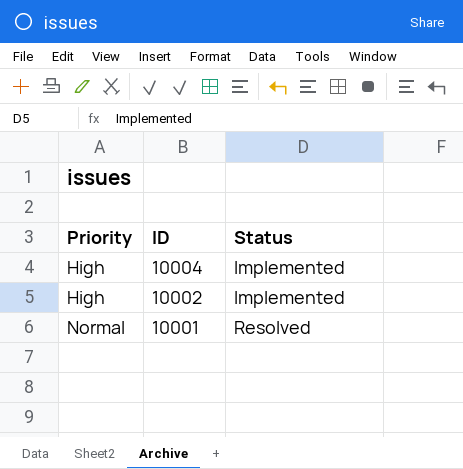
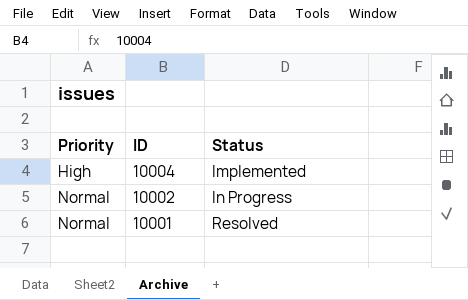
10002 | Priority: High -> Normal
10002 | Status: Implemented -> In Progress

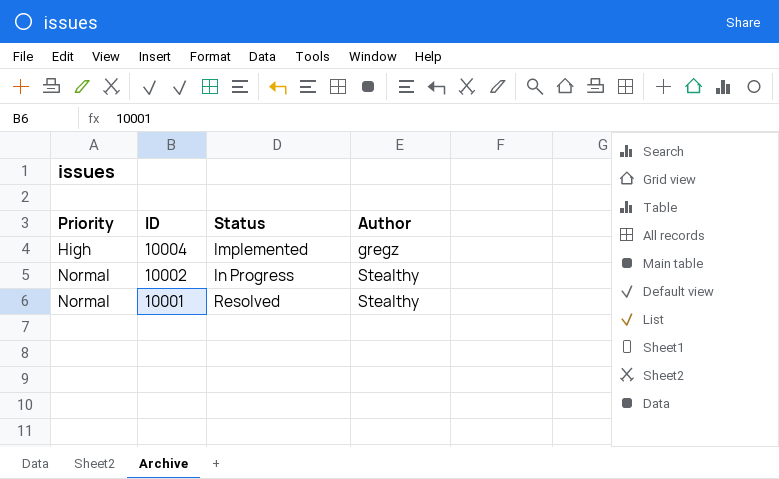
column Author | position: none -> 4

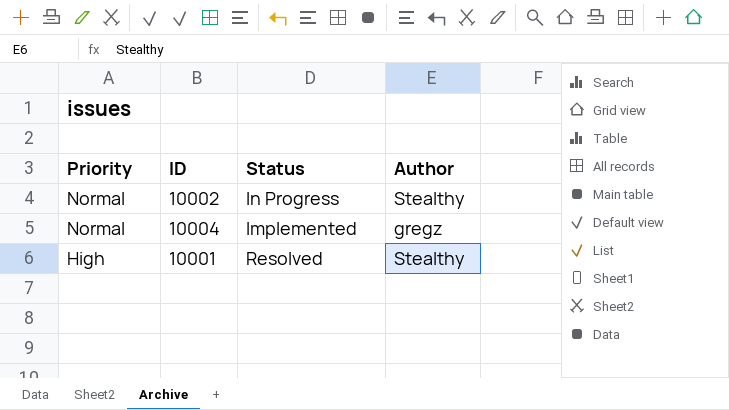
row order: Priority ascending -> Priority descending
10004 | Priority: High -> Normal
10001 | Priority: Normal -> High

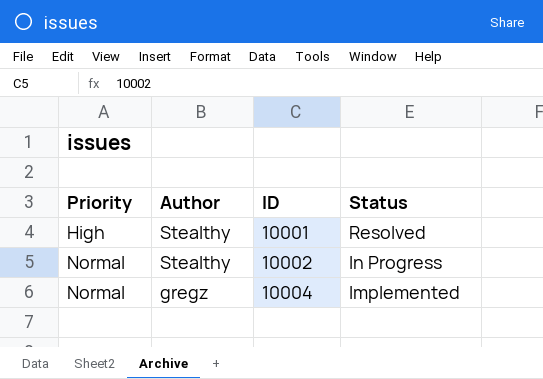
row order: Priority descending -> Priority ascending
column Author | position: 4 -> 2

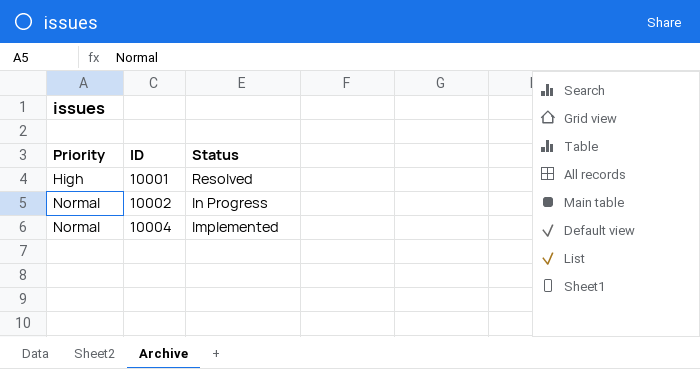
column Author | position: 2 -> none

